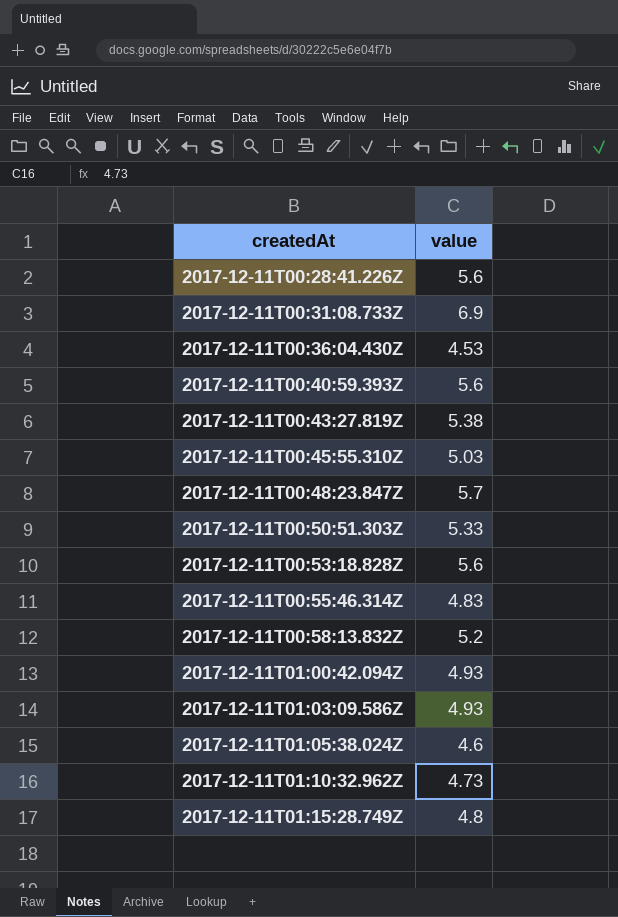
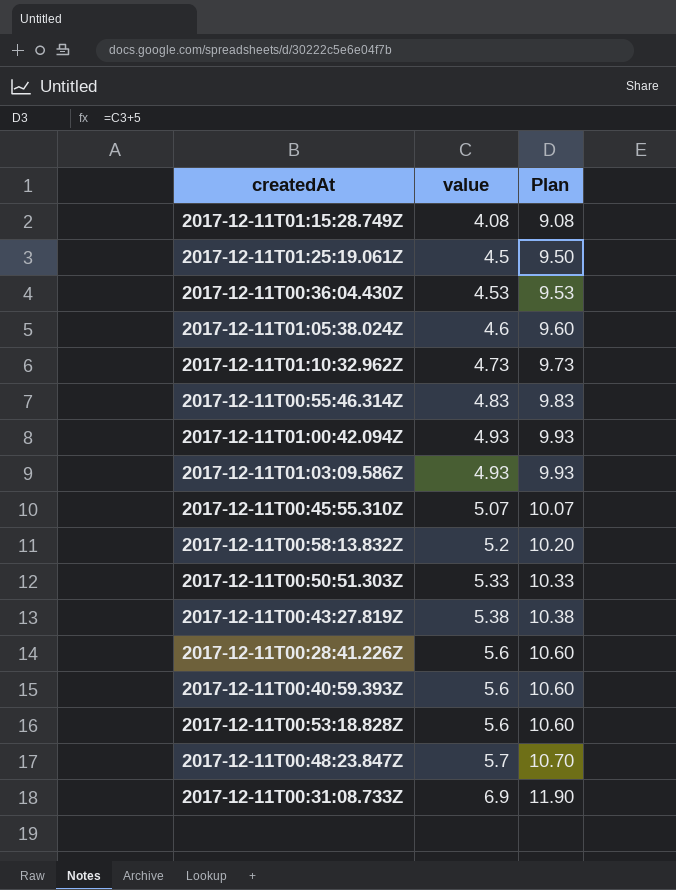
row order: createdAt ascending -> value ascending
column Plan | formula: none -> [value] + 5
2017-12-11T01:15:28.749Z | value: 4.8 -> 4.08
row 2017-12-11T01:25:19.061Z: none -> 4.5 | 9.50
2017-12-11T00:45:55.310Z | value: 5.03 -> 5.07

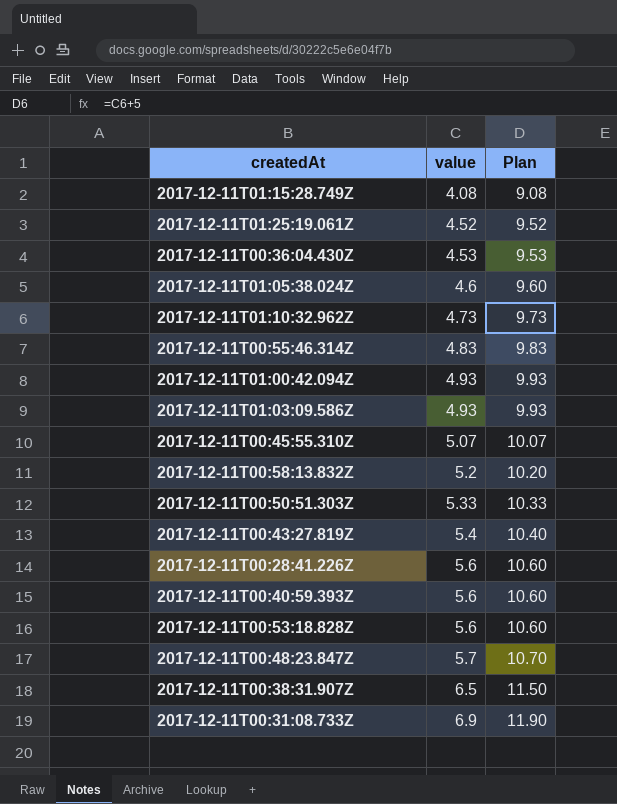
2017-12-11T01:25:19.061Z | value: 4.5 -> 4.52
2017-12-11T01:25:19.061Z | Plan: 9.50 -> 9.52
2017-12-11T00:43:27.819Z | value: 5.38 -> 5.4
2017-12-11T00:43:27.819Z | Plan: 10.38 -> 10.40
row 2017-12-11T00:38:31.907Z: none -> 6.5 | 11.50

